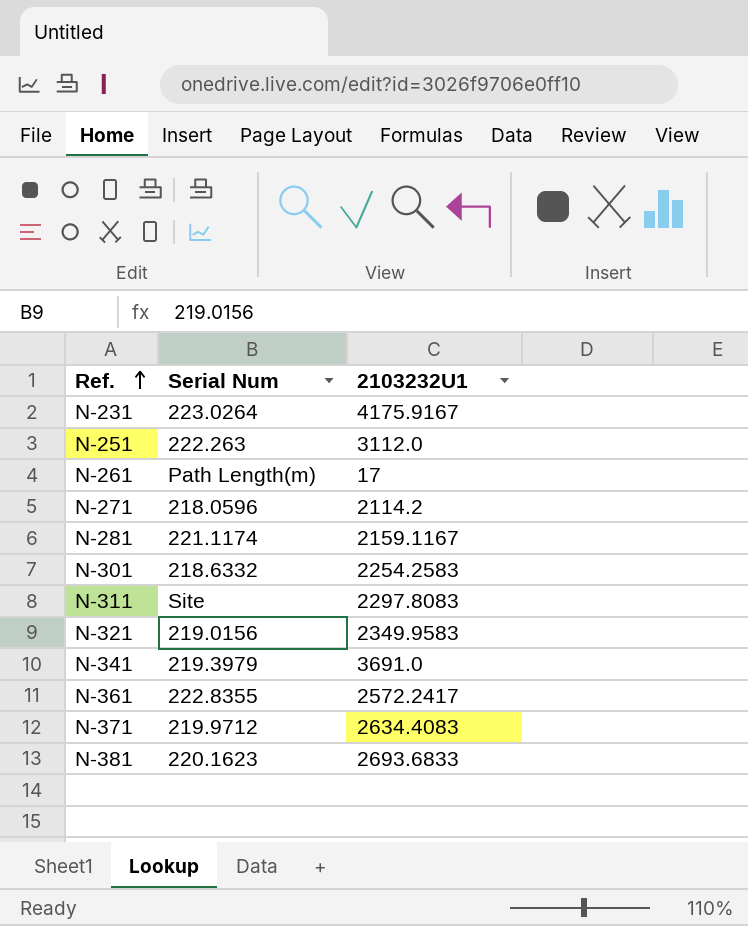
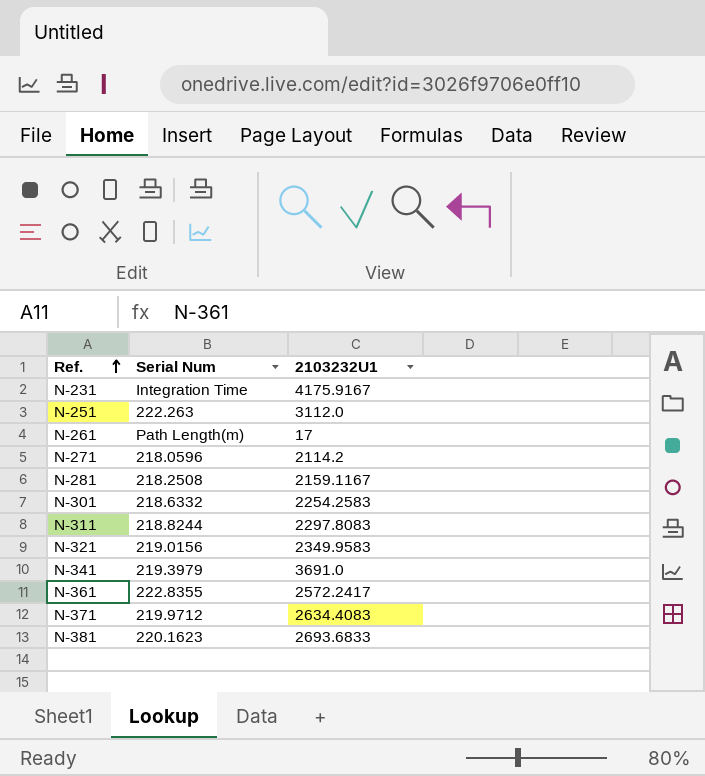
N-231 | Serial Num: 223.0264 -> Integration Time
N-281 | Serial Num: 221.1174 -> 218.2508
N-311 | Serial Num: Site -> 218.8244

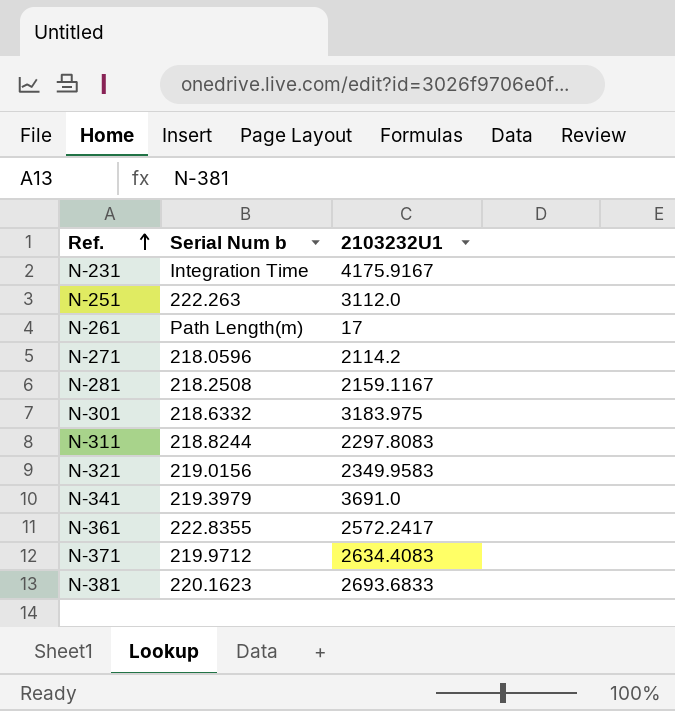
column name: Serial Num -> Serial Num b
N-301 | 2103232U1: 2254.2583 -> 3183.975

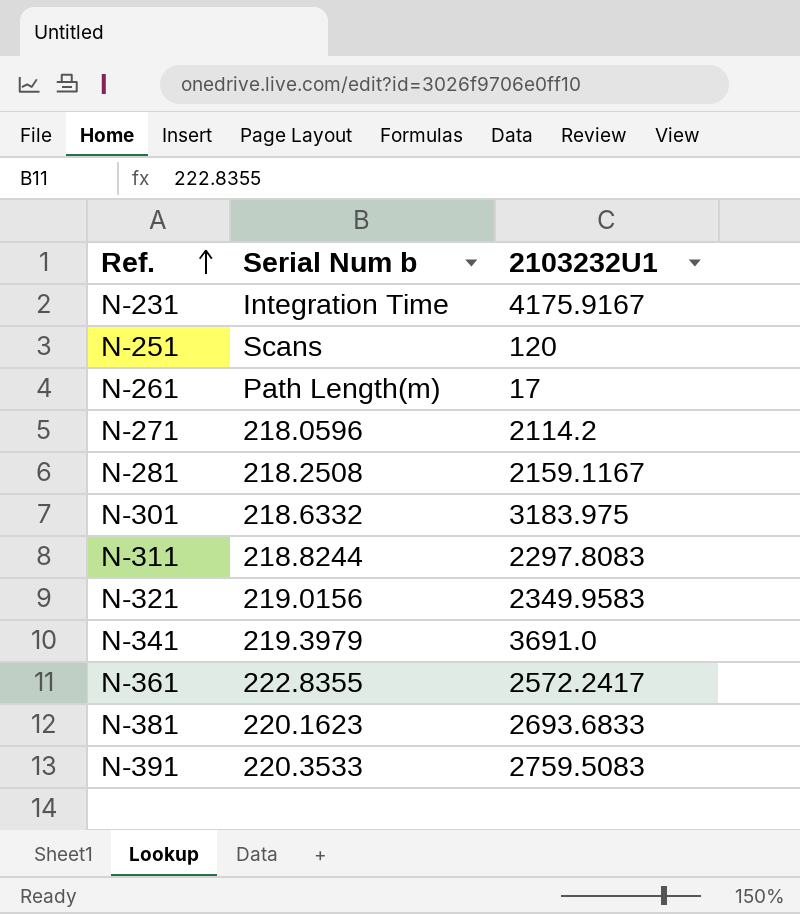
row N-371: 219.9712 | 2634.4083 -> none
N-251 | Serial Num b: 222.263 -> Scans
N-251 | 2103232U1: 3112.0 -> 120
row N-391: none -> 220.3533 | 2759.5083

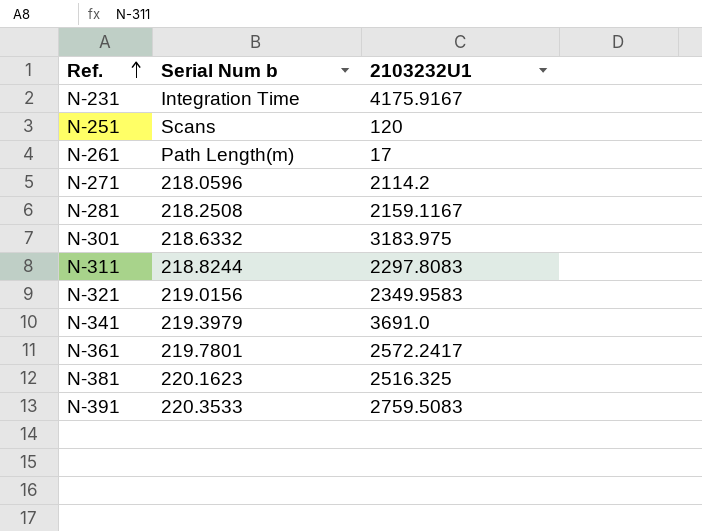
N-361 | Serial Num b: 222.8355 -> 219.7801
N-381 | 2103232U1: 2693.6833 -> 2516.325

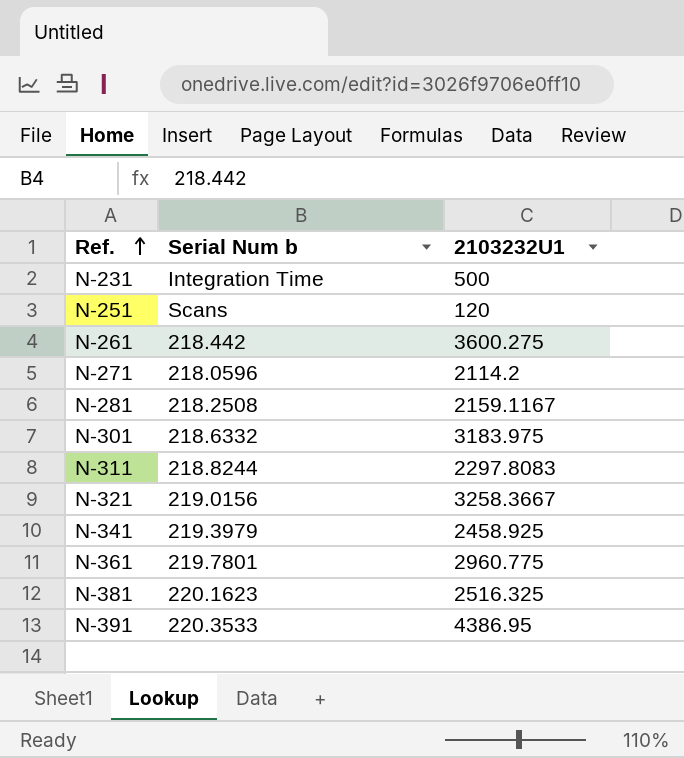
N-231 | 2103232U1: 4175.9167 -> 500
N-261 | Serial Num b: Path Length(m) -> 218.442
N-261 | 2103232U1: 17 -> 3600.275
N-321 | 2103232U1: 2349.9583 -> 3258.3667
N-341 | 2103232U1: 3691.0 -> 2458.925
N-361 | 2103232U1: 2572.2417 -> 2960.775
N-391 | 2103232U1: 2759.5083 -> 4386.95

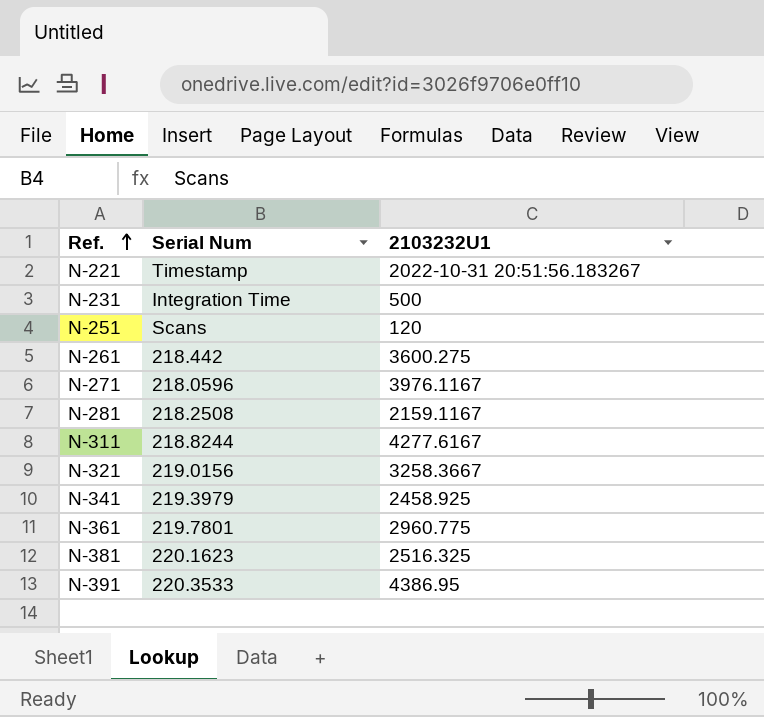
column name: Serial Num b -> Serial Num
row N-301: 218.6332 | 3183.975 -> none
row N-221: none -> Timestamp | 2022-10-31 20:51:56.183267
N-271 | 2103232U1: 2114.2 -> 3976.1167
N-311 | 2103232U1: 2297.8083 -> 4277.6167

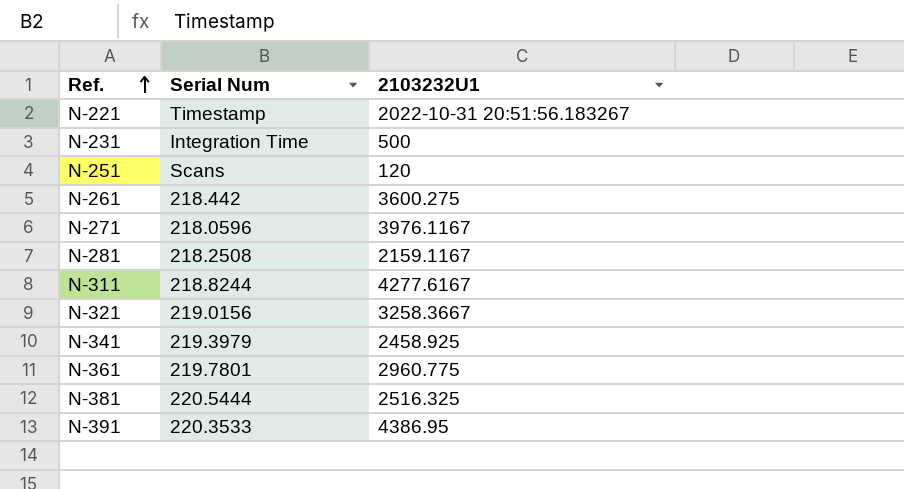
N-381 | Serial Num: 220.1623 -> 220.5444

